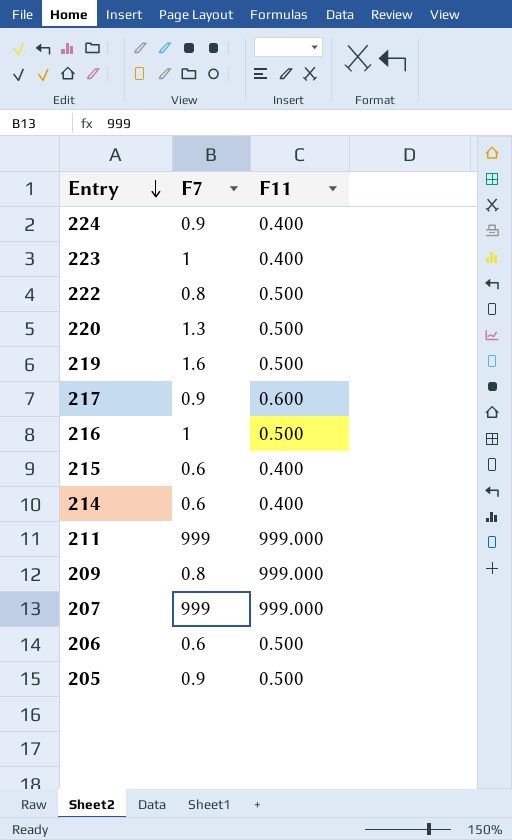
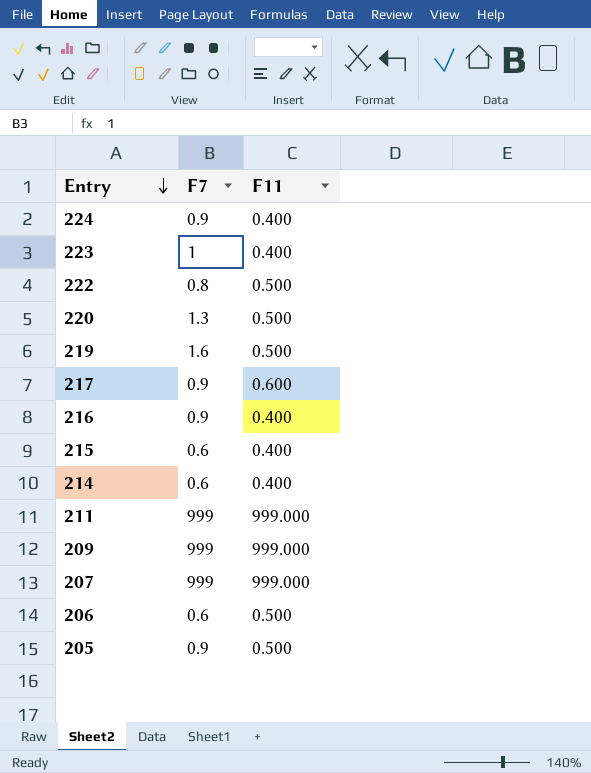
216 | F7: 1 -> 0.9
216 | F11: 0.500 -> 0.400
209 | F7: 0.8 -> 999

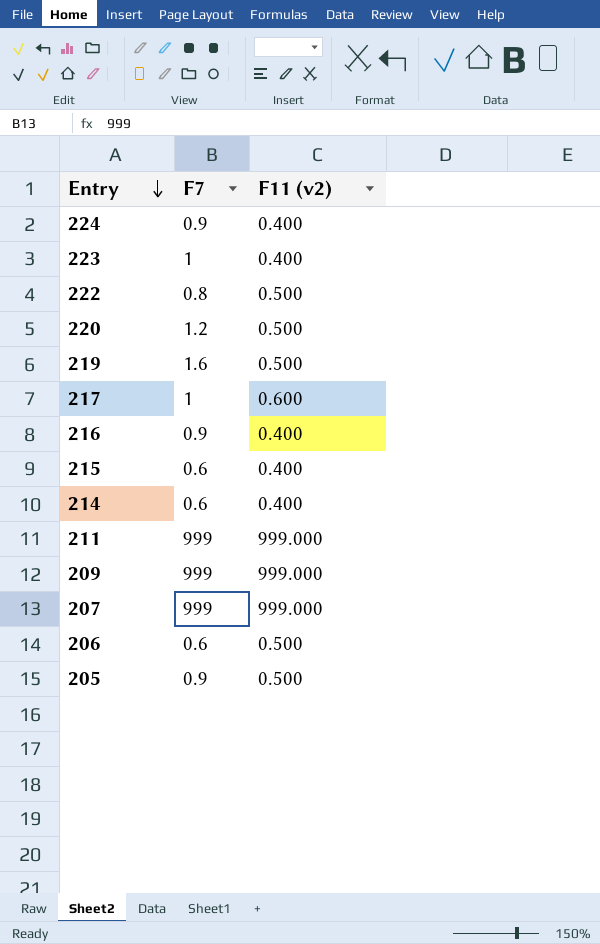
column name: F11 -> F11 (v2)
220 | F7: 1.3 -> 1.2
217 | F7: 0.9 -> 1

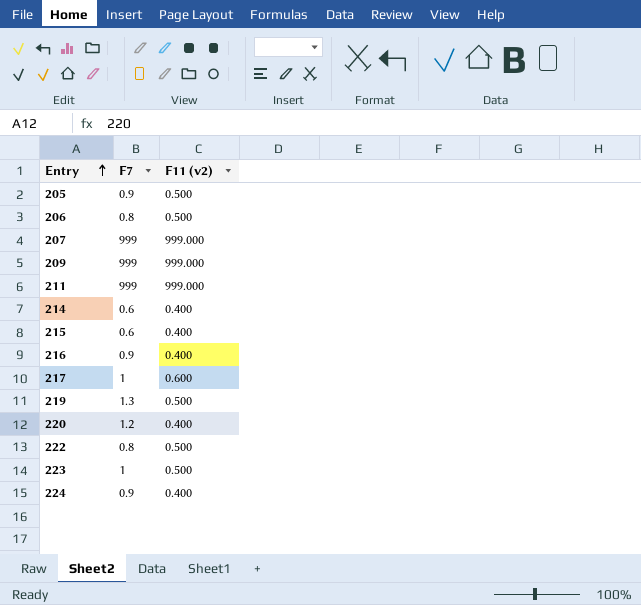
row order: Entry descending -> Entry ascending
206 | F7: 0.6 -> 0.8
219 | F7: 1.6 -> 1.3
220 | F11 (v2): 0.500 -> 0.400
223 | F11 (v2): 0.400 -> 0.500

